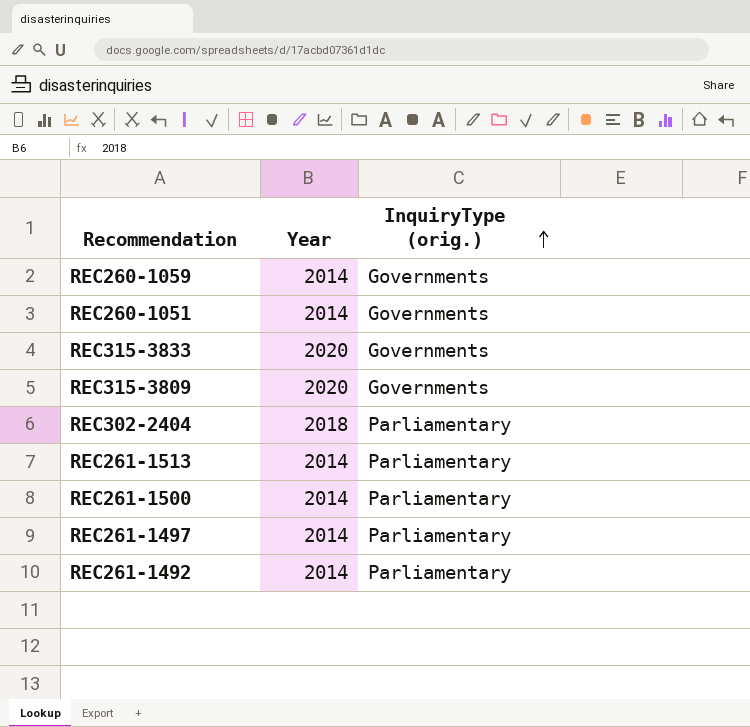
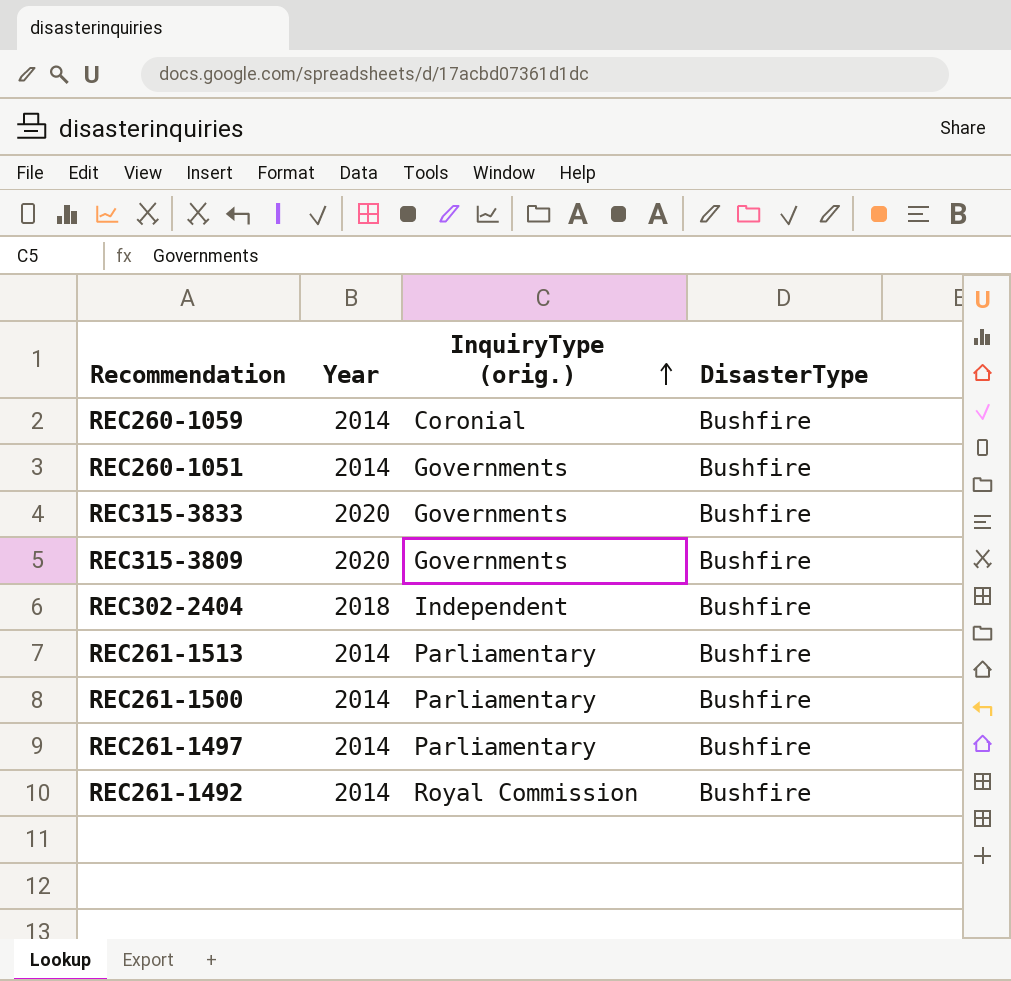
column DisasterType | position: none -> 4
REC260-1059 | InquiryType (orig.): Governments -> Coronial
REC302-2404 | InquiryType (orig.): Parliamentary -> Independent
REC261-1492 | InquiryType (orig.): Parliamentary -> Royal Commission

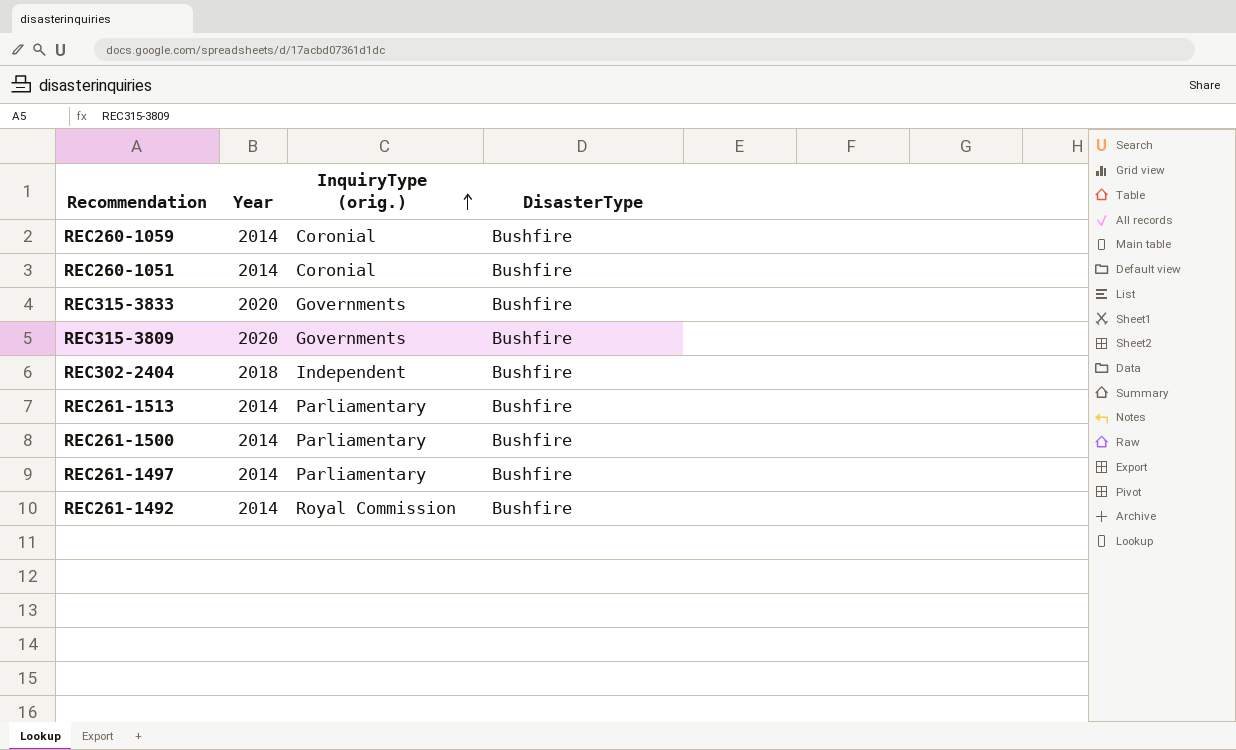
REC260-1051 | InquiryType (orig.): Governments -> Coronial

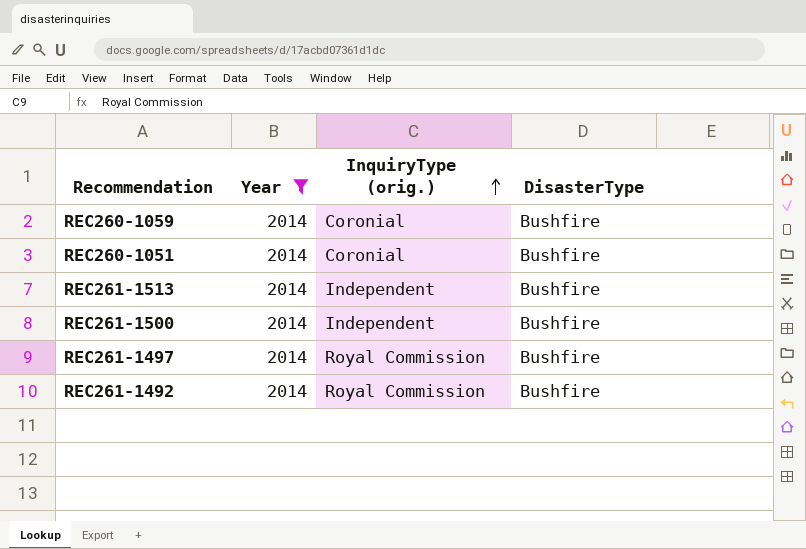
filter: none -> Year = 2014
REC261-1513 | InquiryType (orig.): Parliamentary -> Independent
REC261-1500 | InquiryType (orig.): Parliamentary -> Independent
REC261-1497 | InquiryType (orig.): Parliamentary -> Royal Commission

